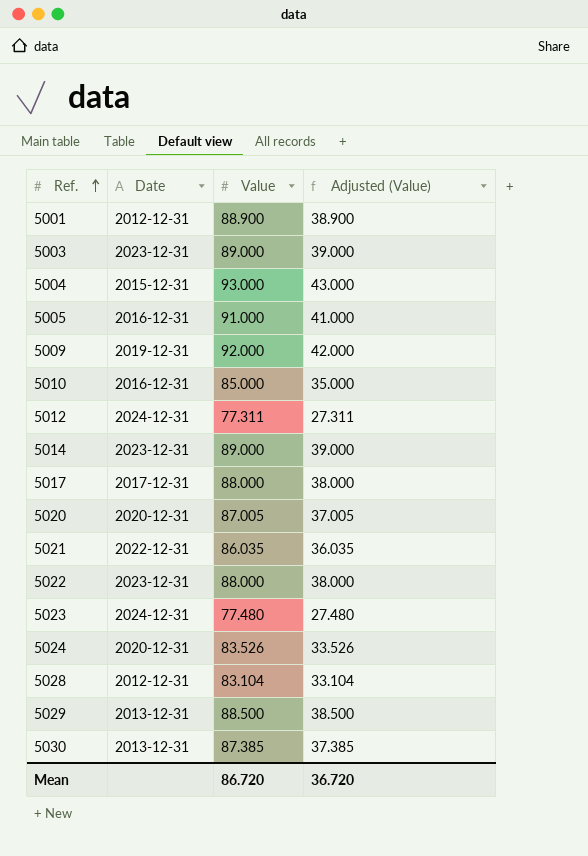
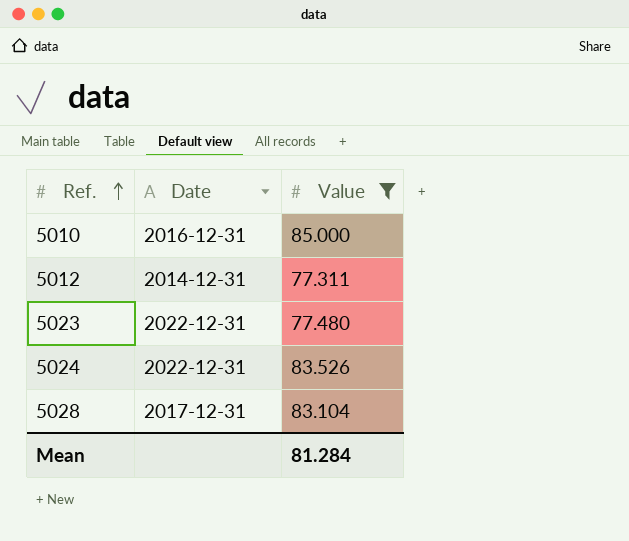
filter: none -> Value <= 85.000
column Adjusted (Value) | formula: [Value] - 50 -> none
5012 | Date: 2024-12-31 -> 2014-12-31
5023 | Date: 2024-12-31 -> 2022-12-31
5024 | Date: 2020-12-31 -> 2022-12-31
5028 | Date: 2012-12-31 -> 2017-12-31
Mean | Value: 86.720 -> 81.284

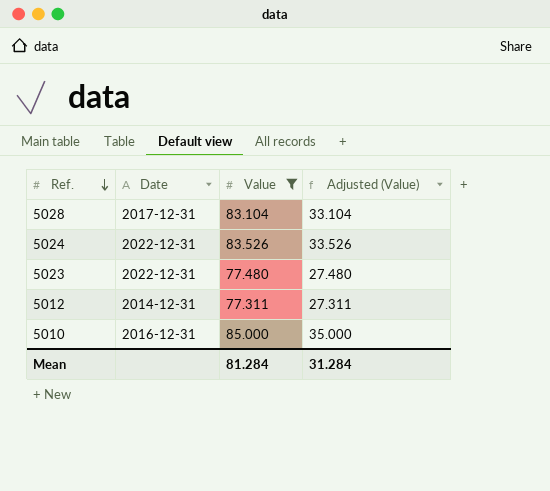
row order: Ref. ascending -> Ref. descending
column Adjusted (Value) | formula: none -> [Value] - 50

